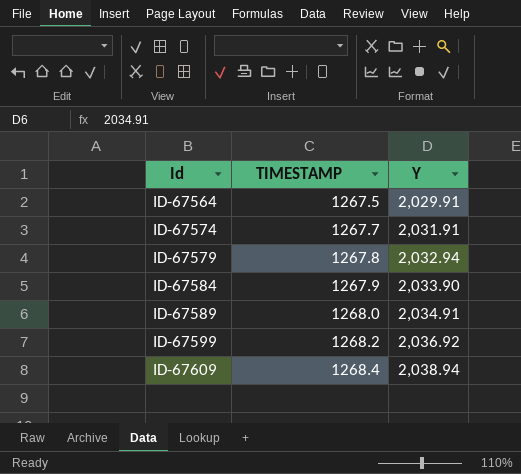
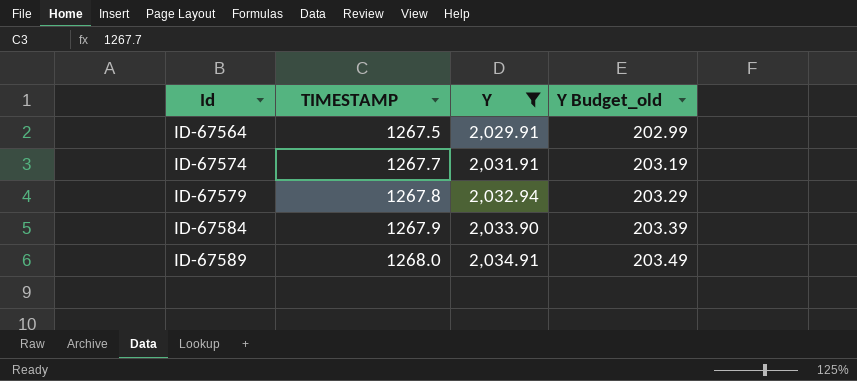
filter: none -> Y <= 2,034.91
column Y Budget_old | formula: none -> [Y] * 0.1

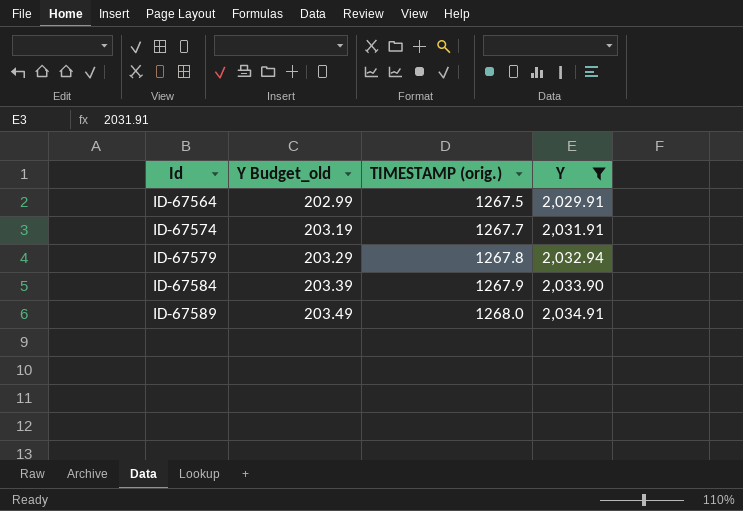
column Y Budget_old | position: 4 -> 2
column name: TIMESTAMP -> TIMESTAMP (orig.)

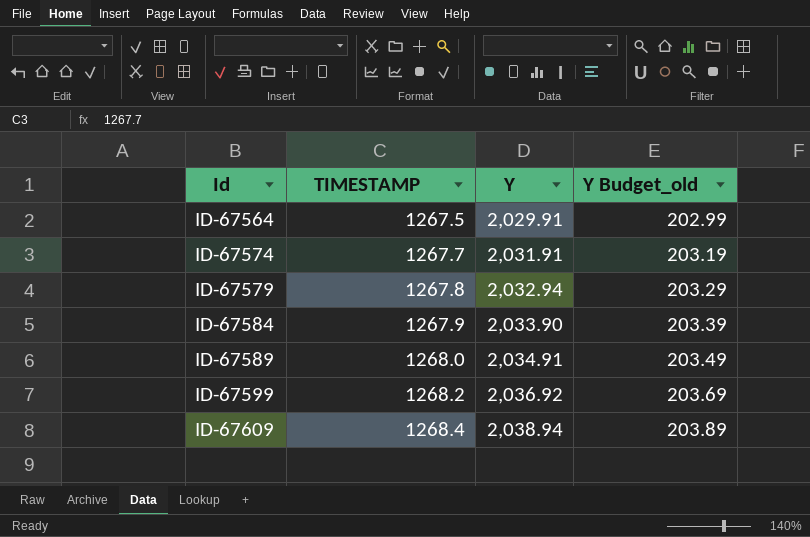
filter: Y <= 2,034.91 -> none
column name: TIMESTAMP (orig.) -> TIMESTAMP
column Y Budget_old | position: 2 -> 4

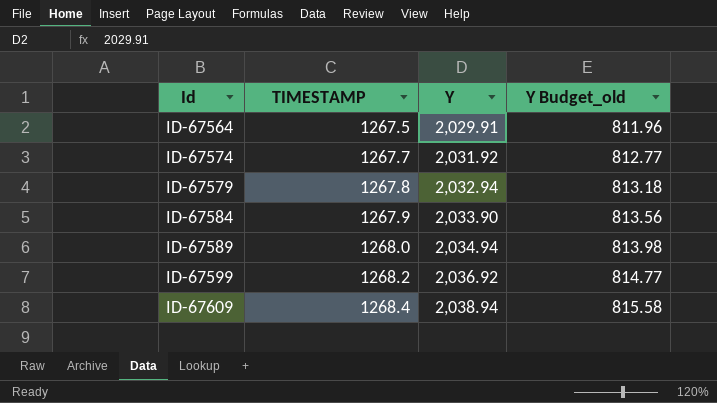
column Y Budget_old | formula: [Y] * 0.1 -> [Y] * 0.4
ID-67574 | Y: 2,031.91 -> 2,031.92
ID-67589 | Y: 2,034.91 -> 2,034.94

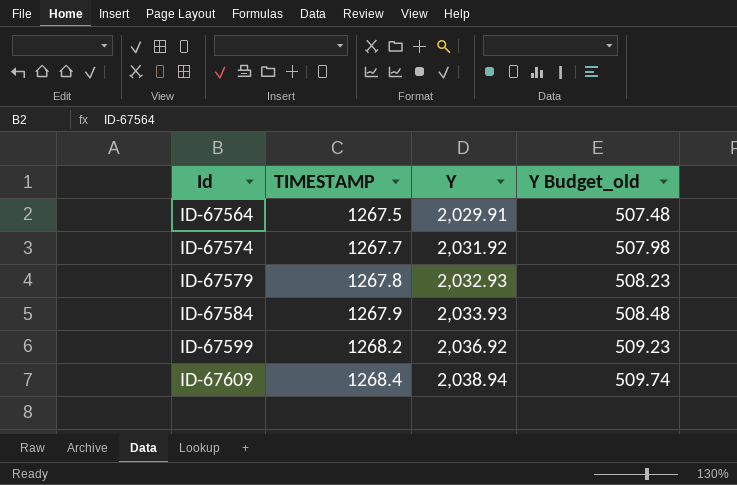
column Y Budget_old | formula: [Y] * 0.4 -> [Y] * 0.25
row ID-67589: 1268.0 | 2,034.94 | 813.98 -> none
ID-67579 | Y: 2,032.94 -> 2,032.93
ID-67584 | Y: 2,033.90 -> 2,033.93

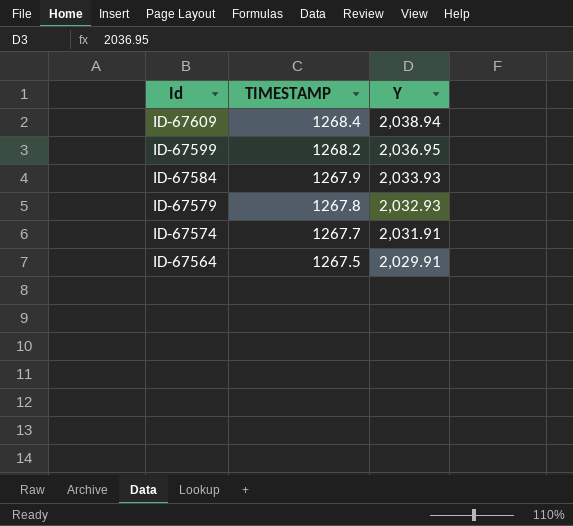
row order: Id ascending -> Id descending
column Y Budget_old | formula: [Y] * 0.25 -> none
ID-67599 | Y: 2,036.92 -> 2,036.95
ID-67574 | Y: 2,031.92 -> 2,031.91

